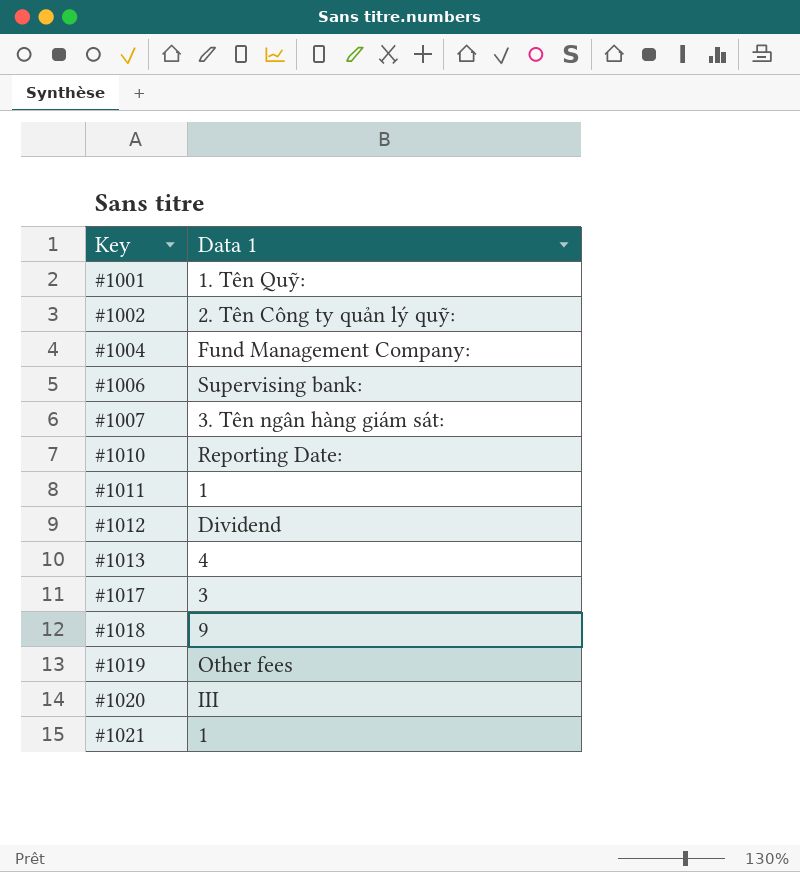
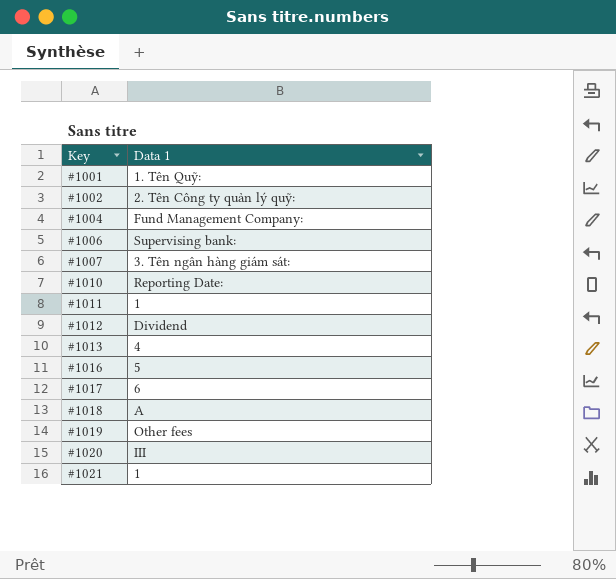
row #1016: none -> 5
#1017 | Data 1: 3 -> 6
#1018 | Data 1: 9 -> A

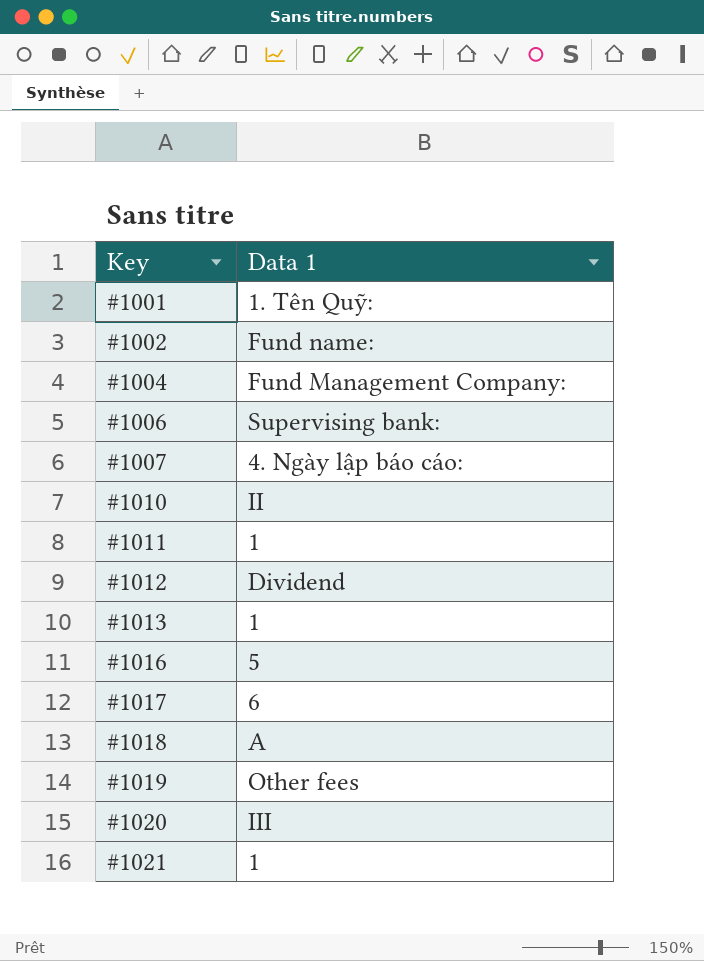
#1002 | Data 1: 2. Tên Công ty quản lý quỹ: -> Fund name:
#1007 | Data 1: 3. Tên ngân hàng giám sát: -> 4. Ngày lập báo cáo:
#1010 | Data 1: Reporting Date: -> II
#1013 | Data 1: 4 -> 1

